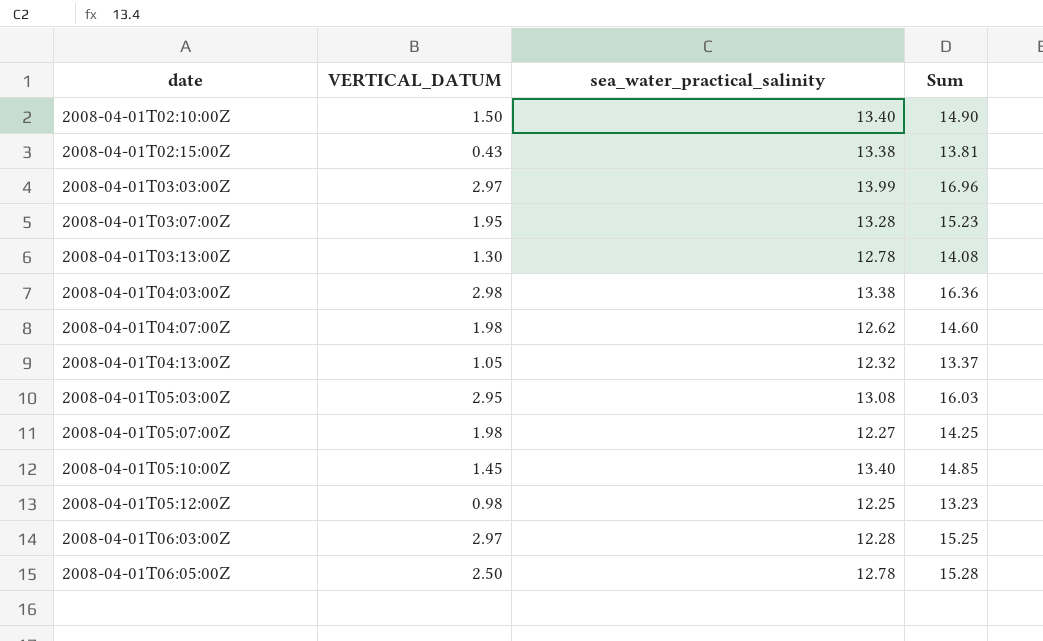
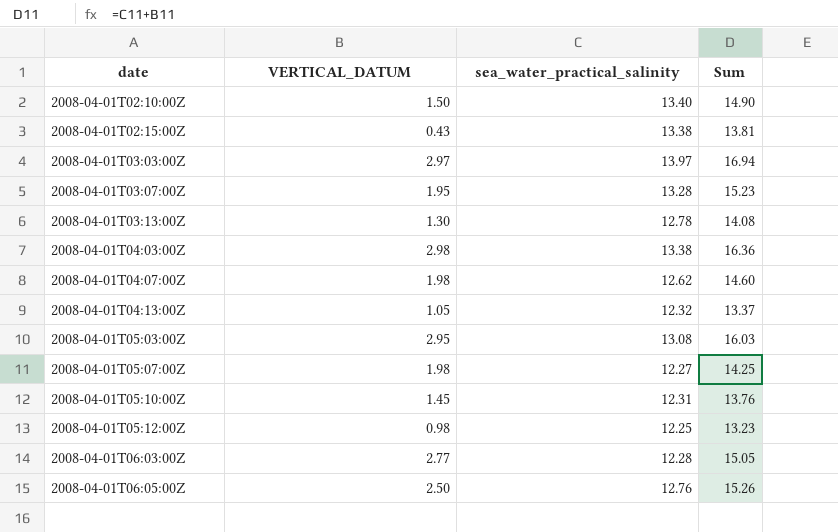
2008-04-01T03:03:00Z | sea_water_practical_salinity: 13.99 -> 13.97
2008-04-01T03:03:00Z | Sum: 16.96 -> 16.94
2008-04-01T05:10:00Z | sea_water_practical_salinity: 13.40 -> 12.31
2008-04-01T05:10:00Z | Sum: 14.85 -> 13.76
2008-04-01T06:03:00Z | VERTICAL_DATUM: 2.97 -> 2.77
2008-04-01T06:03:00Z | Sum: 15.25 -> 15.05
2008-04-01T06:05:00Z | sea_water_practical_salinity: 12.78 -> 12.76
2008-04-01T06:05:00Z | Sum: 15.28 -> 15.26

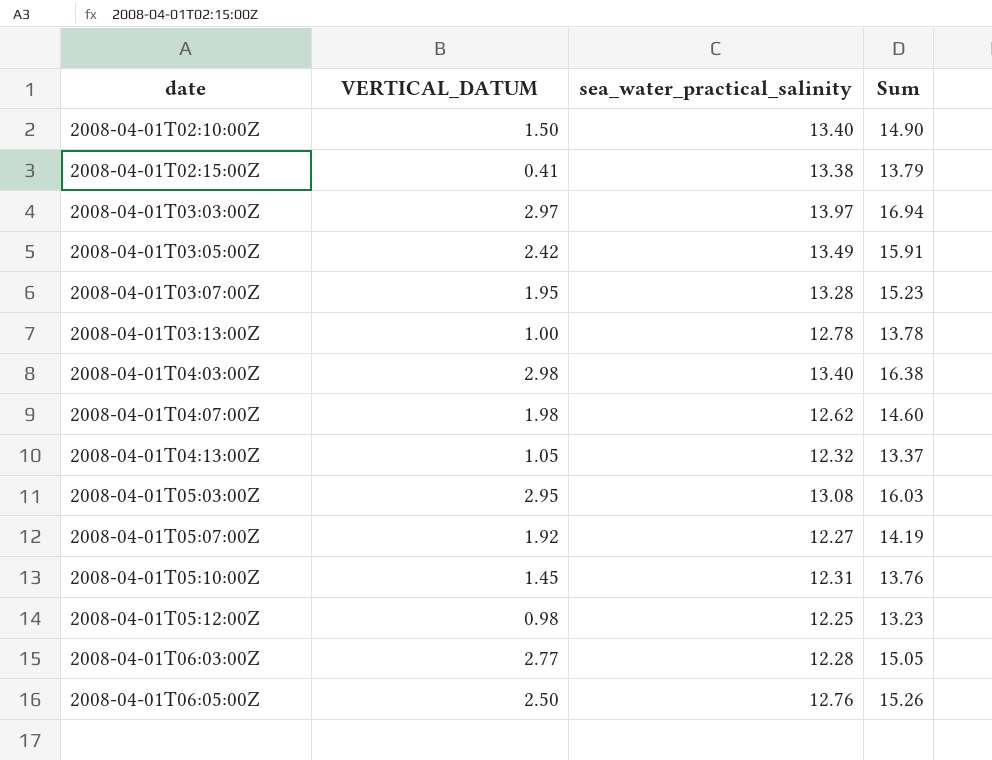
2008-04-01T02:15:00Z | VERTICAL_DATUM: 0.43 -> 0.41
2008-04-01T02:15:00Z | Sum: 13.81 -> 13.79
row 2008-04-01T03:05:00Z: none -> 2.42 | 13.49 | 15.91
2008-04-01T03:13:00Z | VERTICAL_DATUM: 1.30 -> 1.00
2008-04-01T03:13:00Z | Sum: 14.08 -> 13.78
2008-04-01T04:03:00Z | sea_water_practical_salinity: 13.38 -> 13.40
2008-04-01T04:03:00Z | Sum: 16.36 -> 16.38
2008-04-01T05:07:00Z | VERTICAL_DATUM: 1.98 -> 1.92
2008-04-01T05:07:00Z | Sum: 14.25 -> 14.19

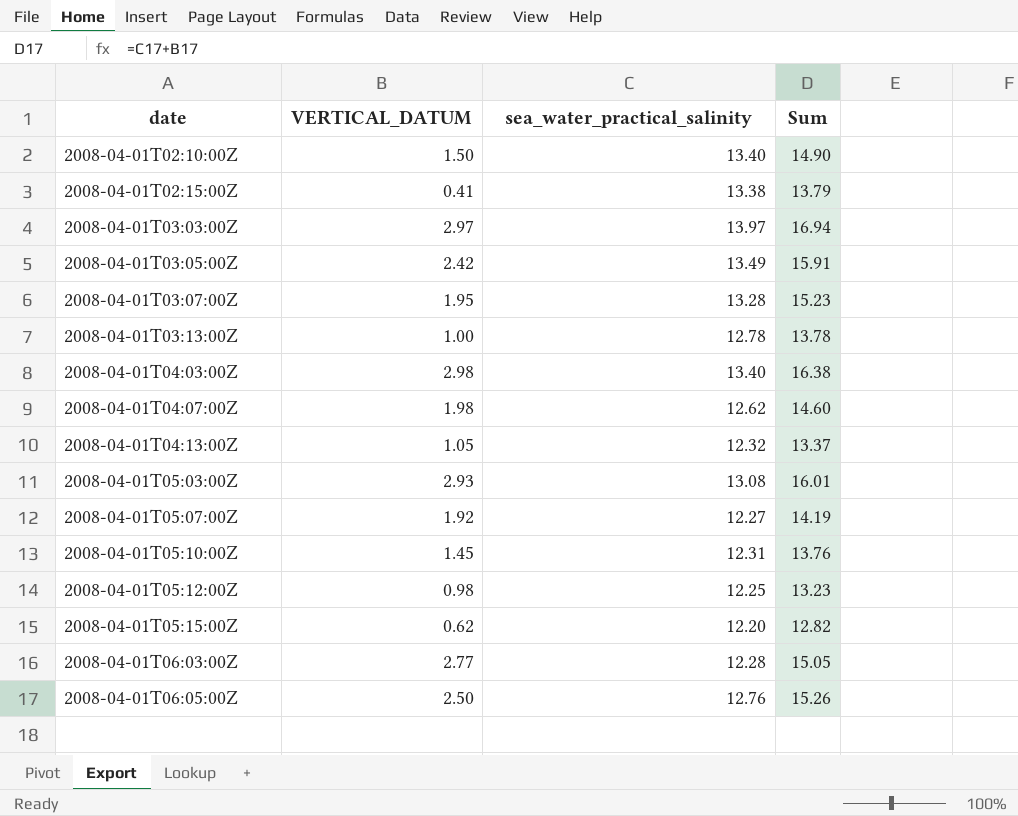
2008-04-01T05:03:00Z | VERTICAL_DATUM: 2.95 -> 2.93
2008-04-01T05:03:00Z | Sum: 16.03 -> 16.01
row 2008-04-01T05:15:00Z: none -> 0.62 | 12.20 | 12.82

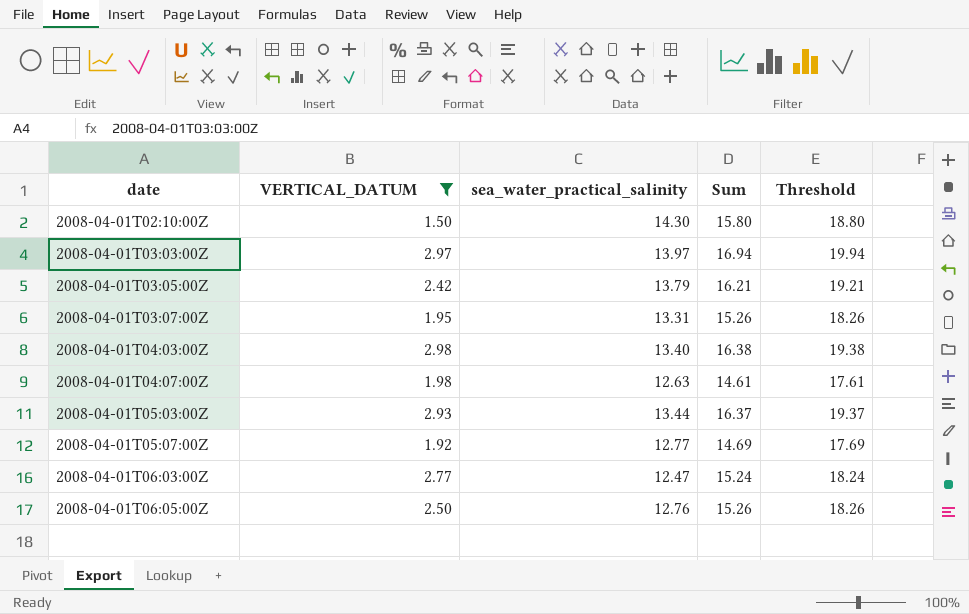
filter: none -> VERTICAL_DATUM >= 1.50
column Threshold | formula: none -> [Sum] + 3
2008-04-01T02:10:00Z | sea_water_practical_salinity: 13.40 -> 14.30
2008-04-01T02:10:00Z | Sum: 14.90 -> 15.80
2008-04-01T03:05:00Z | sea_water_practical_salinity: 13.49 -> 13.79
2008-04-01T03:05:00Z | Sum: 15.91 -> 16.21
2008-04-01T03:07:00Z | sea_water_practical_salinity: 13.28 -> 13.31
2008-04-01T03:07:00Z | Sum: 15.23 -> 15.26
2008-04-01T04:07:00Z | sea_water_practical_salinity: 12.62 -> 12.63
2008-04-01T04:07:00Z | Sum: 14.60 -> 14.61
2008-04-01T05:03:00Z | sea_water_practical_salinity: 13.08 -> 13.44
2008-04-01T05:03:00Z | Sum: 16.01 -> 16.37
2008-04-01T05:07:00Z | sea_water_practical_salinity: 12.27 -> 12.77
2008-04-01T05:07:00Z | Sum: 14.19 -> 14.69
2008-04-01T06:03:00Z | sea_water_practical_salinity: 12.28 -> 12.47
2008-04-01T06:03:00Z | Sum: 15.05 -> 15.24

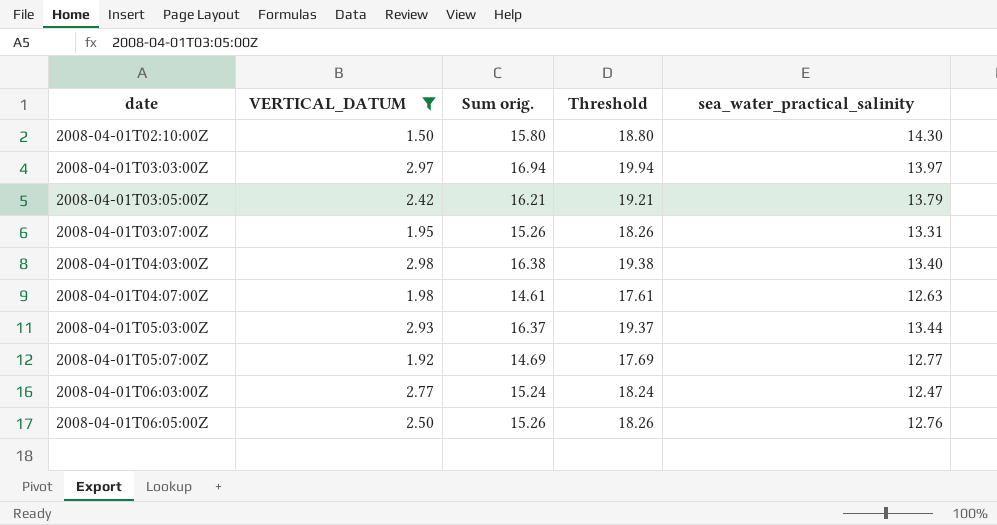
column name: Sum -> Sum orig.
column sea_water_practical_salinity | position: 3 -> 5

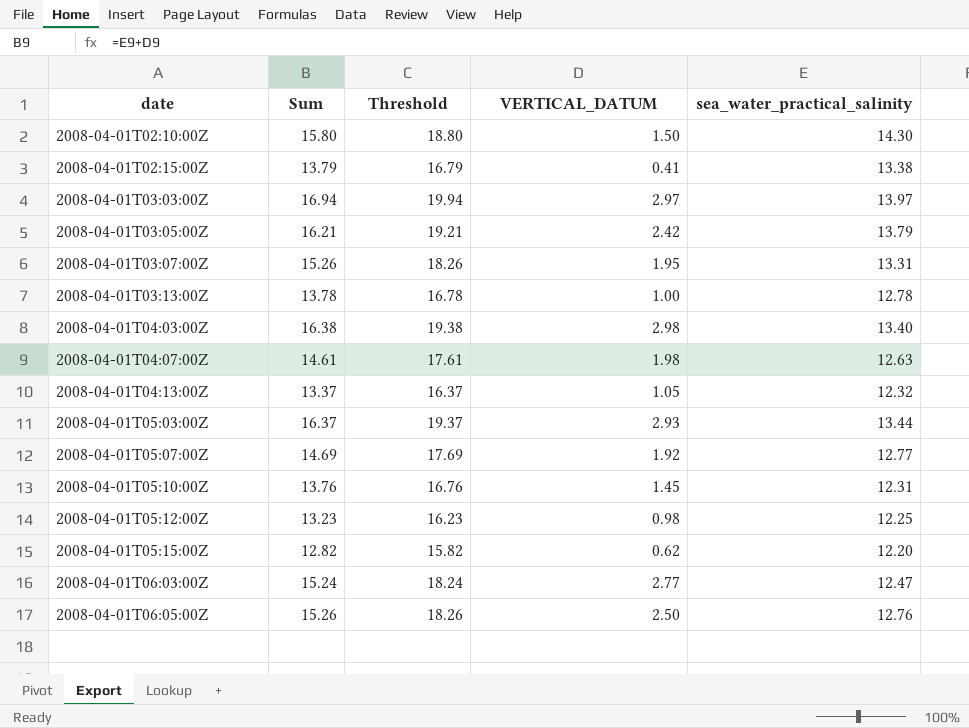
filter: VERTICAL_DATUM >= 1.50 -> none
column name: Sum orig. -> Sum
column VERTICAL_DATUM | position: 2 -> 4

